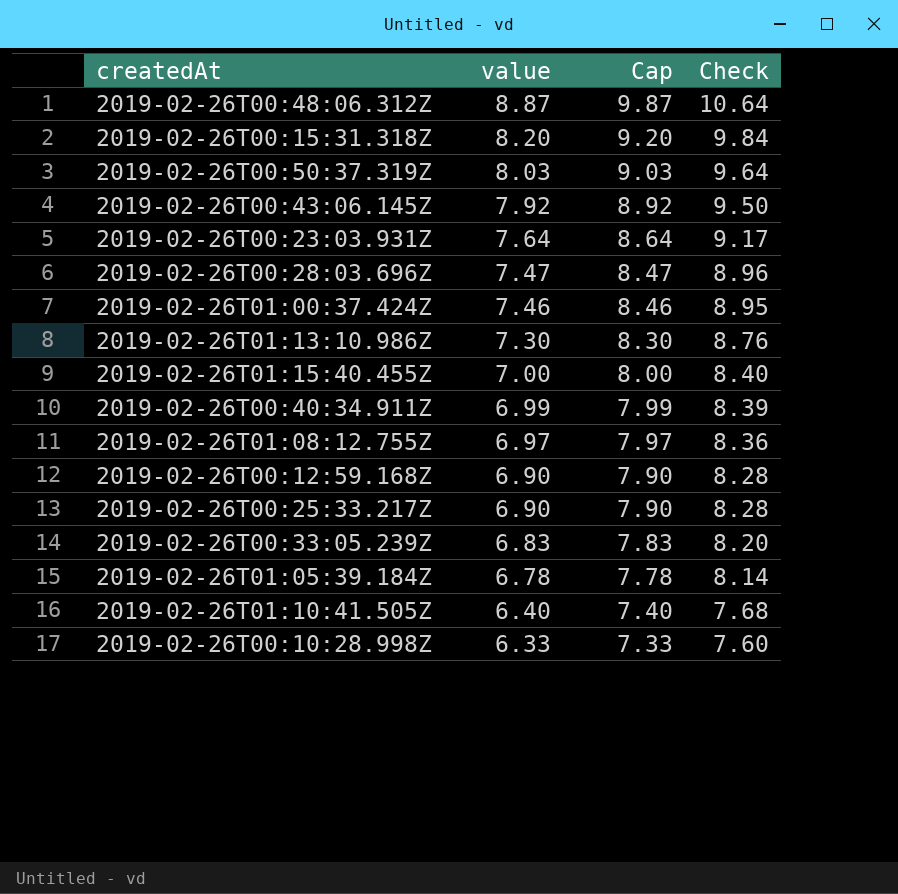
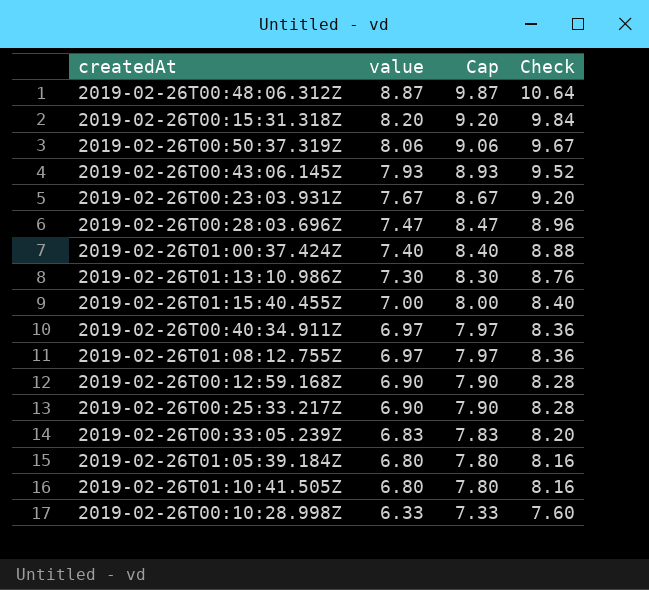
2019-02-26T00:50:37.319Z | value: 8.03 -> 8.06
2019-02-26T00:50:37.319Z | Cap: 9.03 -> 9.06
2019-02-26T00:50:37.319Z | Check: 9.64 -> 9.67
2019-02-26T00:43:06.145Z | value: 7.92 -> 7.93
2019-02-26T00:43:06.145Z | Cap: 8.92 -> 8.93
2019-02-26T00:43:06.145Z | Check: 9.50 -> 9.52
2019-02-26T00:23:03.931Z | value: 7.64 -> 7.67
2019-02-26T00:23:03.931Z | Cap: 8.64 -> 8.67
2019-02-26T00:23:03.931Z | Check: 9.17 -> 9.20
2019-02-26T01:00:37.424Z | value: 7.46 -> 7.40
2019-02-26T01:00:37.424Z | Cap: 8.46 -> 8.40
2019-02-26T01:00:37.424Z | Check: 8.95 -> 8.88
2019-02-26T00:40:34.911Z | value: 6.99 -> 6.97
2019-02-26T00:40:34.911Z | Cap: 7.99 -> 7.97
2019-02-26T00:40:34.911Z | Check: 8.39 -> 8.36
2019-02-26T01:05:39.184Z | value: 6.78 -> 6.80
2019-02-26T01:05:39.184Z | Cap: 7.78 -> 7.80
2019-02-26T01:05:39.184Z | Check: 8.14 -> 8.16
2019-02-26T01:10:41.505Z | value: 6.40 -> 6.80
2019-02-26T01:10:41.505Z | Cap: 7.40 -> 7.80
2019-02-26T01:10:41.505Z | Check: 7.68 -> 8.16

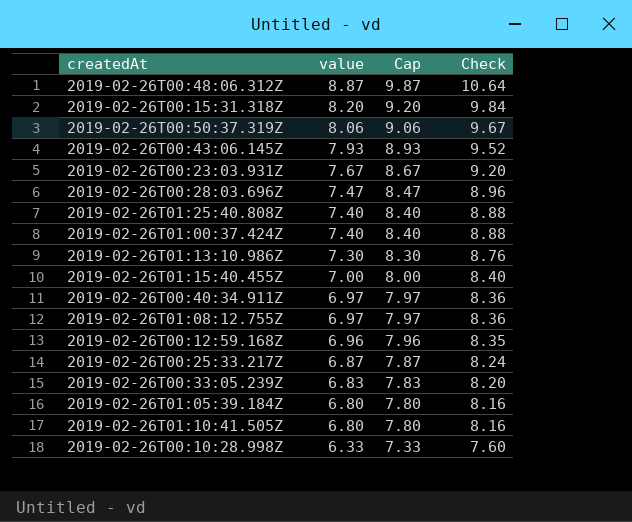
row 2019-02-26T01:25:40.808Z: none -> 7.40 | 8.40 | 8.88
2019-02-26T00:12:59.168Z | value: 6.90 -> 6.96
2019-02-26T00:12:59.168Z | Cap: 7.90 -> 7.96
2019-02-26T00:12:59.168Z | Check: 8.28 -> 8.35
2019-02-26T00:25:33.217Z | value: 6.90 -> 6.87
2019-02-26T00:25:33.217Z | Cap: 7.90 -> 7.87
2019-02-26T00:25:33.217Z | Check: 8.28 -> 8.24

